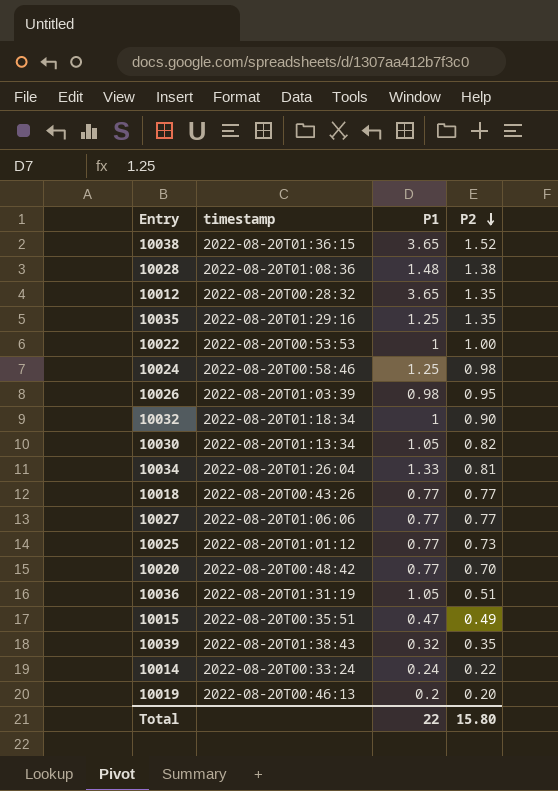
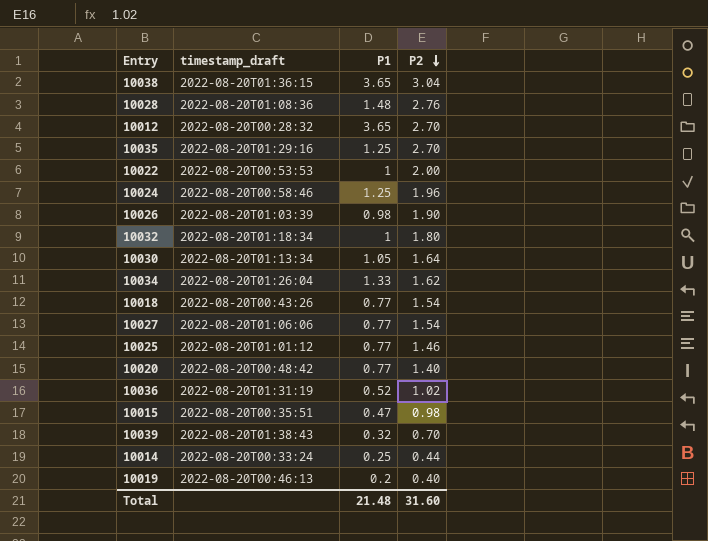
column name: timestamp -> timestamp_draft
10038 | P2: 1.52 -> 3.04
10028 | P2: 1.38 -> 2.76
10012 | P2: 1.35 -> 2.70
10035 | P2: 1.35 -> 2.70
10022 | P2: 1.00 -> 2.00
10024 | P2: 0.98 -> 1.96
10026 | P2: 0.95 -> 1.90
10032 | P2: 0.90 -> 1.80
10030 | P2: 0.82 -> 1.64
10034 | P2: 0.81 -> 1.62
10018 | P2: 0.77 -> 1.54
10027 | P2: 0.77 -> 1.54
10025 | P2: 0.73 -> 1.46
10020 | P2: 0.70 -> 1.40
10036 | P1: 1.05 -> 0.52
10036 | P2: 0.51 -> 1.02
10015 | P2: 0.49 -> 0.98
10039 | P2: 0.35 -> 0.70
10014 | P1: 0.24 -> 0.25
10014 | P2: 0.22 -> 0.44
10019 | P2: 0.20 -> 0.40
Total | P1: 22 -> 21.48
Total | P2: 15.80 -> 31.60

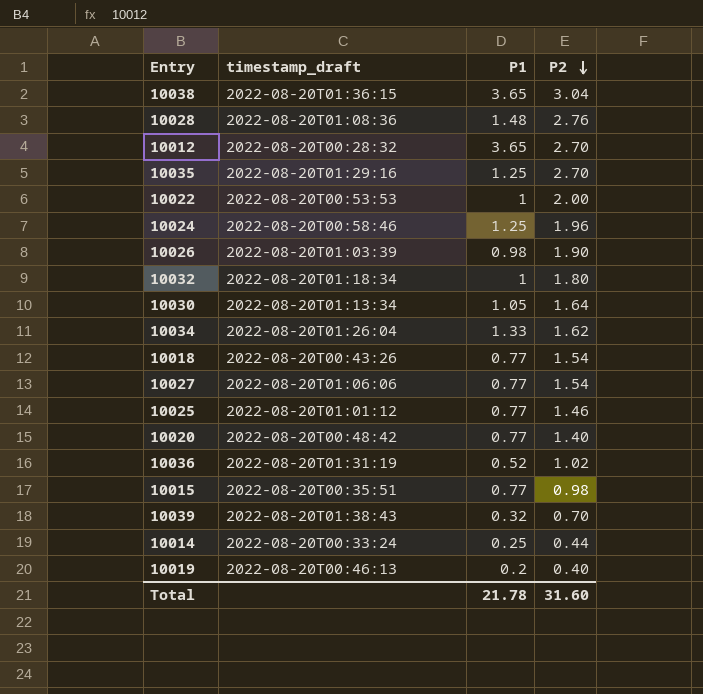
10015 | P1: 0.47 -> 0.77
Total | P1: 21.48 -> 21.78

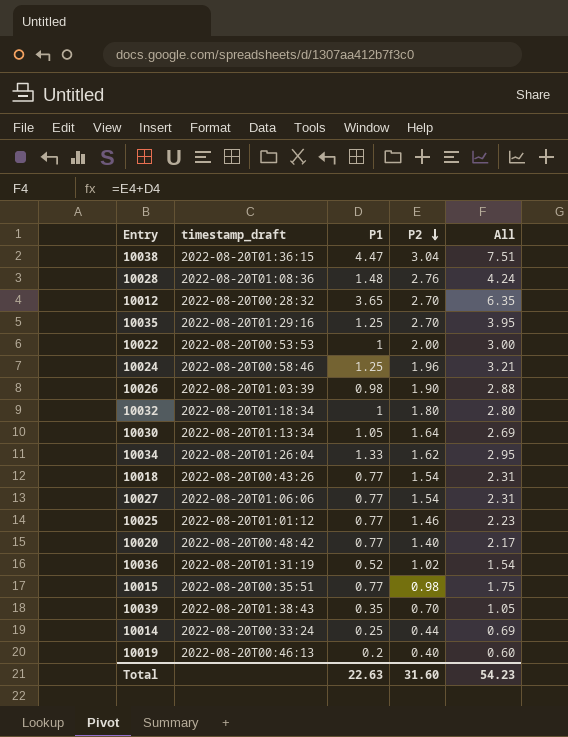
column All | formula: none -> [P1] + [P2]
10038 | P1: 3.65 -> 4.47
10039 | P1: 0.32 -> 0.35
Total | P1: 21.78 -> 22.63

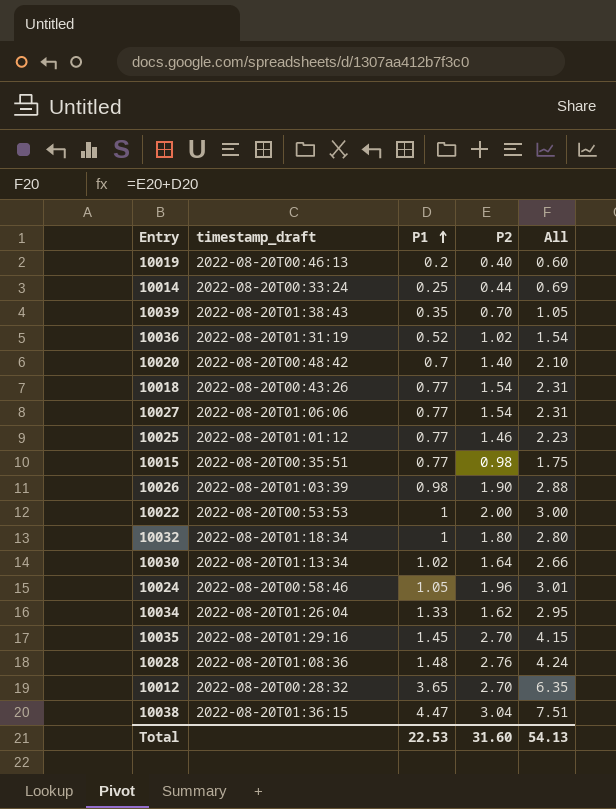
row order: P2 descending -> P1 ascending
10020 | P1: 0.77 -> 0.7
10020 | All: 2.17 -> 2.10
10030 | P1: 1.05 -> 1.02
10030 | All: 2.69 -> 2.66
10024 | P1: 1.25 -> 1.05
10024 | All: 3.21 -> 3.01
10035 | P1: 1.25 -> 1.45
10035 | All: 3.95 -> 4.15
Total | P1: 22.63 -> 22.53
Total | All: 54.23 -> 54.13

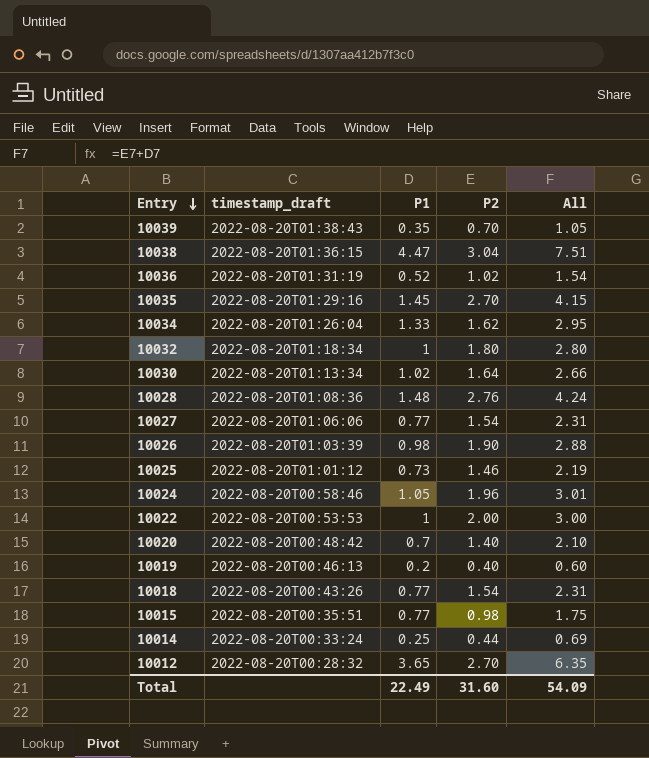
row order: P1 ascending -> Entry descending
10025 | P1: 0.77 -> 0.73
10025 | All: 2.23 -> 2.19
Total | P1: 22.53 -> 22.49
Total | All: 54.13 -> 54.09

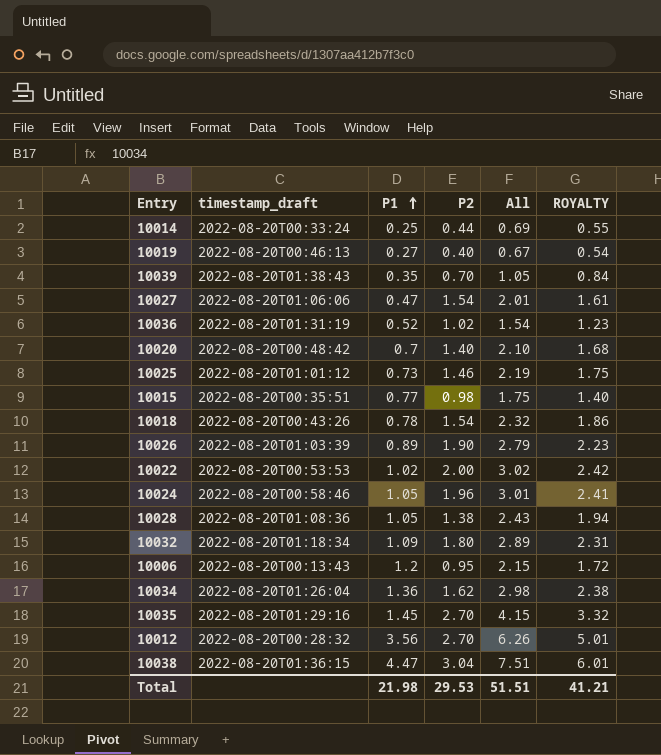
row order: Entry descending -> P1 ascending
column ROYALTY | formula: none -> [All] * 0.8
row 10030: 2022-08-20T01:13:34 | 1.02 | 1.64 | 2.66 -> none
10019 | P1: 0.2 -> 0.27
10019 | All: 0.60 -> 0.67
10027 | P1: 0.77 -> 0.47
10027 | All: 2.31 -> 2.01
10018 | P1: 0.77 -> 0.78
10018 | All: 2.31 -> 2.32
10026 | P1: 0.98 -> 0.89
10026 | All: 2.88 -> 2.79
10022 | P1: 1 -> 1.02
10022 | All: 3.00 -> 3.02
10028 | P1: 1.48 -> 1.05
10028 | P2: 2.76 -> 1.38
10028 | All: 4.24 -> 2.43
10032 | P1: 1 -> 1.09
10032 | All: 2.80 -> 2.89
row 10006: none -> 2022-08-20T00:13:43 | 1.2 | 0.95 | 2.15 | 1.72
10034 | P1: 1.33 -> 1.36
10034 | All: 2.95 -> 2.98
10012 | P1: 3.65 -> 3.56
10012 | All: 6.35 -> 6.26
Total | P1: 22.49 -> 21.98
Total | P2: 31.60 -> 29.53
Total | All: 54.09 -> 51.51

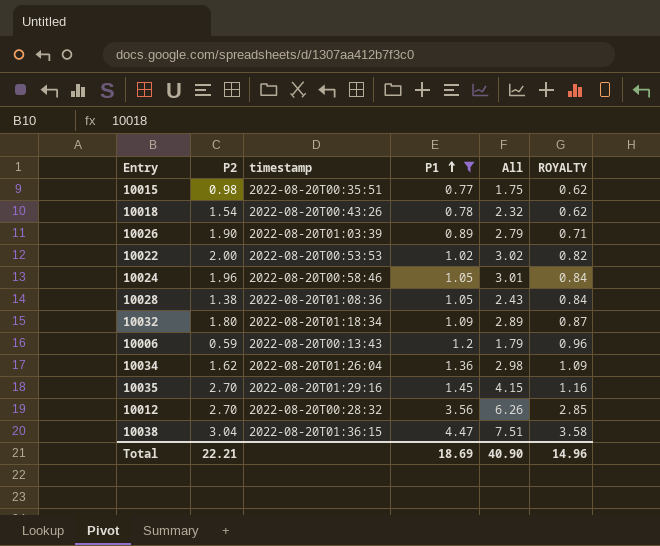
filter: none -> P1 >= 0.77
column P2 | position: 4 -> 2
column name: timestamp_draft -> timestamp
column ROYALTY | formula: [All] * 0.8 -> [P1] * 0.8
10006 | P2: 0.95 -> 0.59
10006 | All: 2.15 -> 1.79
Total | P2: 29.53 -> 22.21
Total | P1: 21.98 -> 18.69
Total | All: 51.51 -> 40.90
Total | ROYALTY: 41.21 -> 14.96

